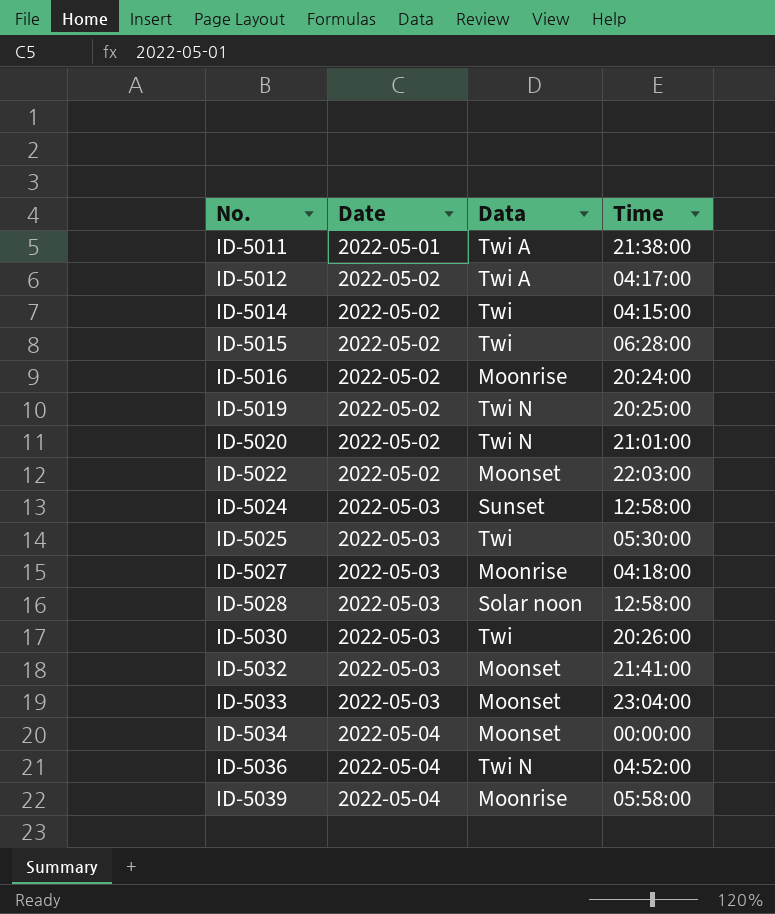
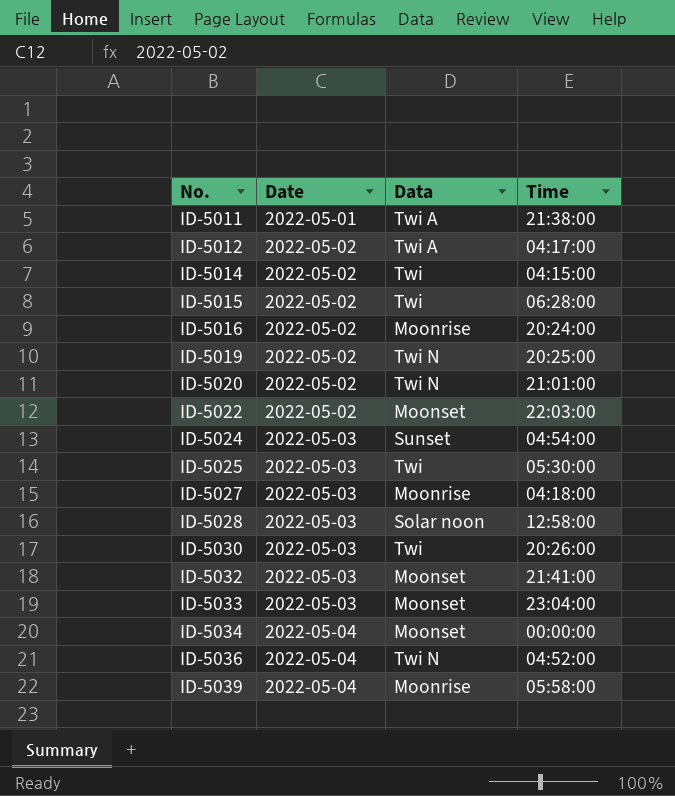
ID-5024 | Time: 12:58:00 -> 04:54:00

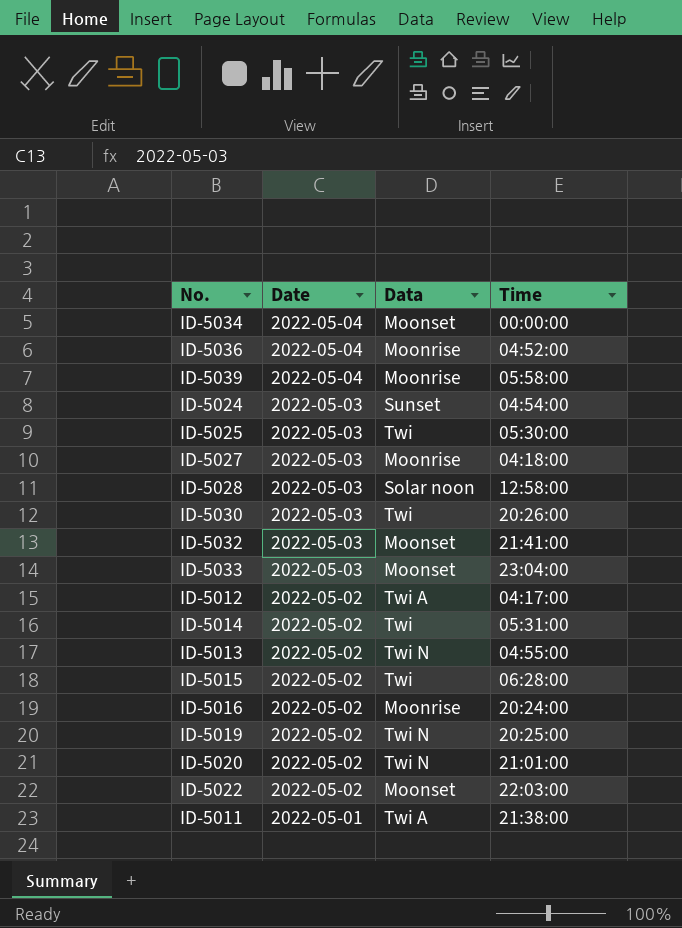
row order: No. ascending -> Date descending
ID-5036 | Data: Twi N -> Moonrise
ID-5014 | Time: 04:15:00 -> 05:31:00
row ID-5013: none -> 2022-05-02 | Twi N | 04:55:00

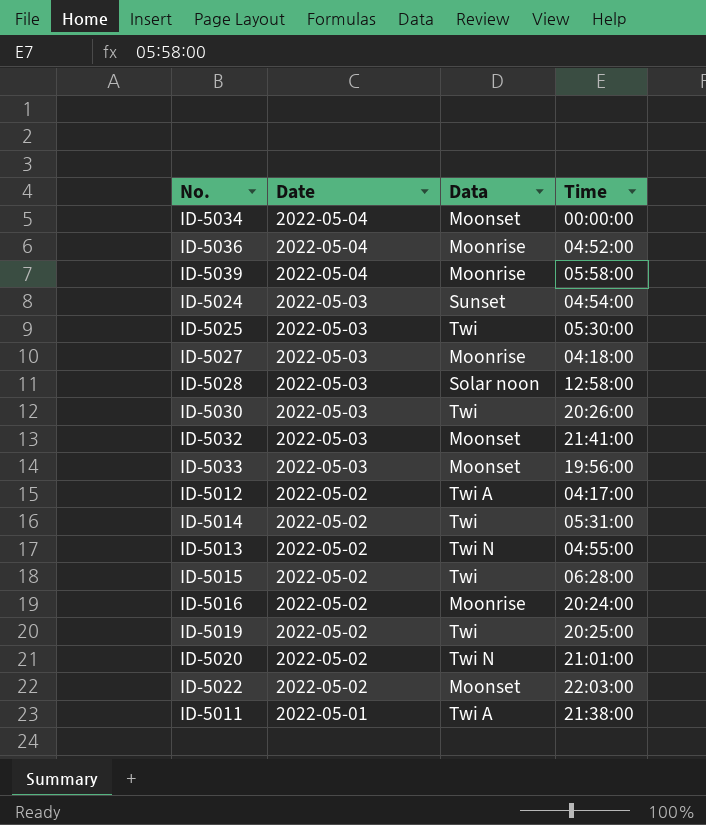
ID-5033 | Time: 23:04:00 -> 19:56:00
ID-5019 | Data: Twi N -> Twi

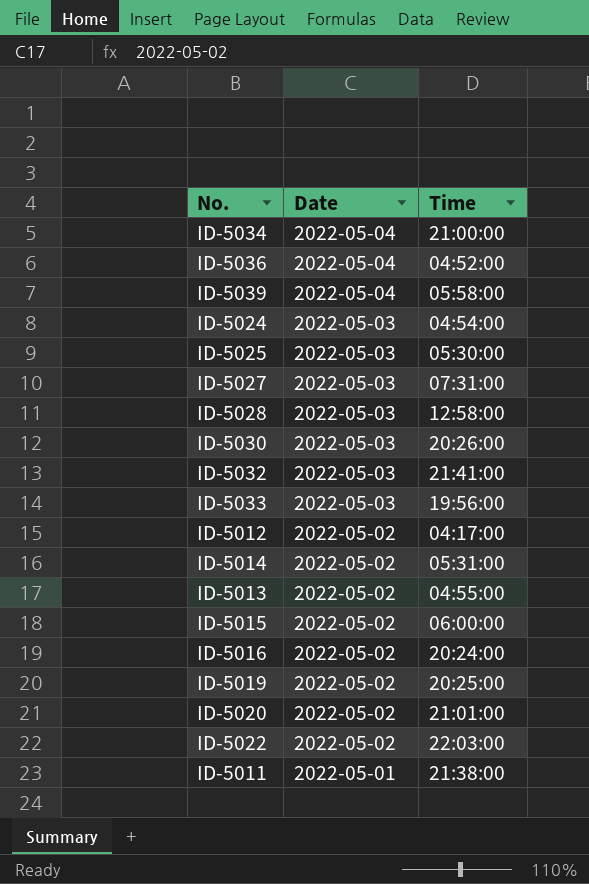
column Data | position: 3 -> none
ID-5034 | Time: 00:00:00 -> 21:00:00
ID-5027 | Time: 04:18:00 -> 07:31:00
ID-5015 | Time: 06:28:00 -> 06:00:00

